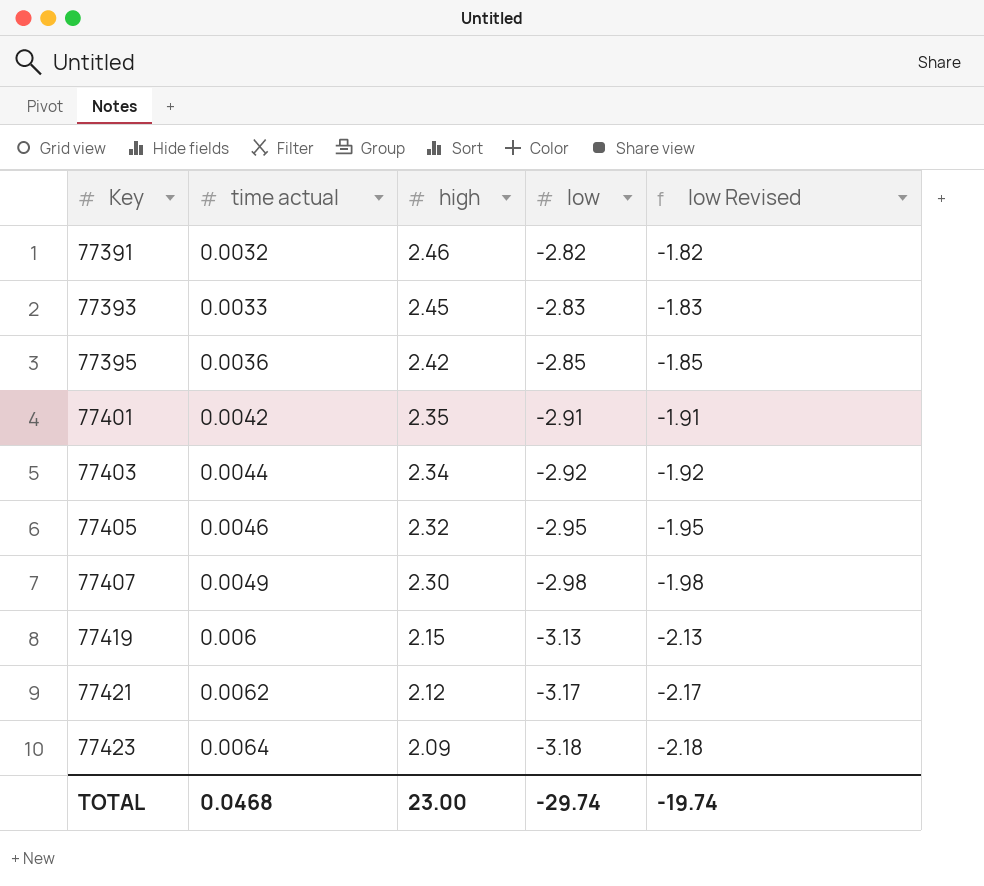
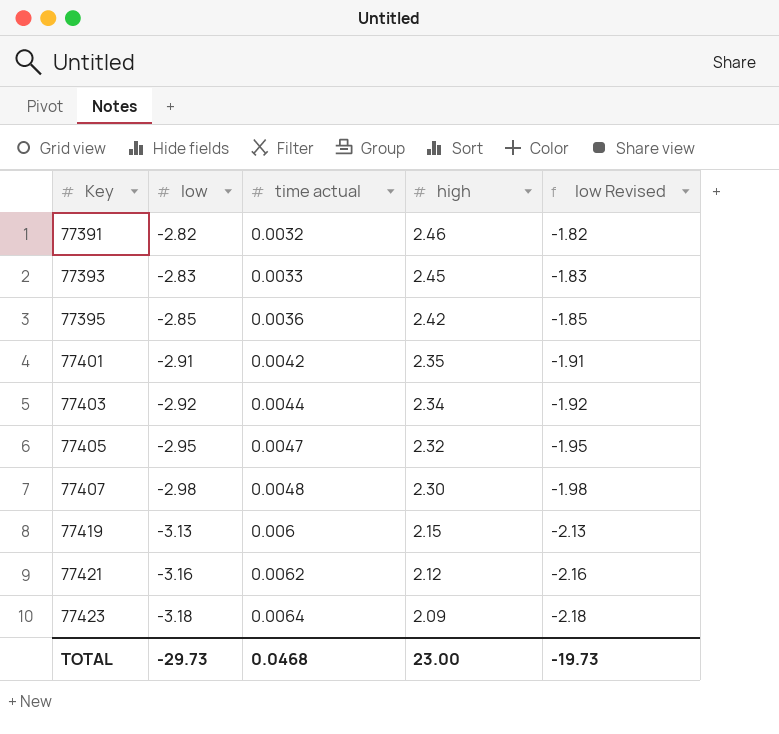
column low | position: 4 -> 2
77405 | time actual: 0.0046 -> 0.0047
77407 | time actual: 0.0049 -> 0.0048
77421 | low: -3.17 -> -3.16
77421 | low Revised: -2.17 -> -2.16
TOTAL | low: -29.74 -> -29.73
TOTAL | low Revised: -19.74 -> -19.73

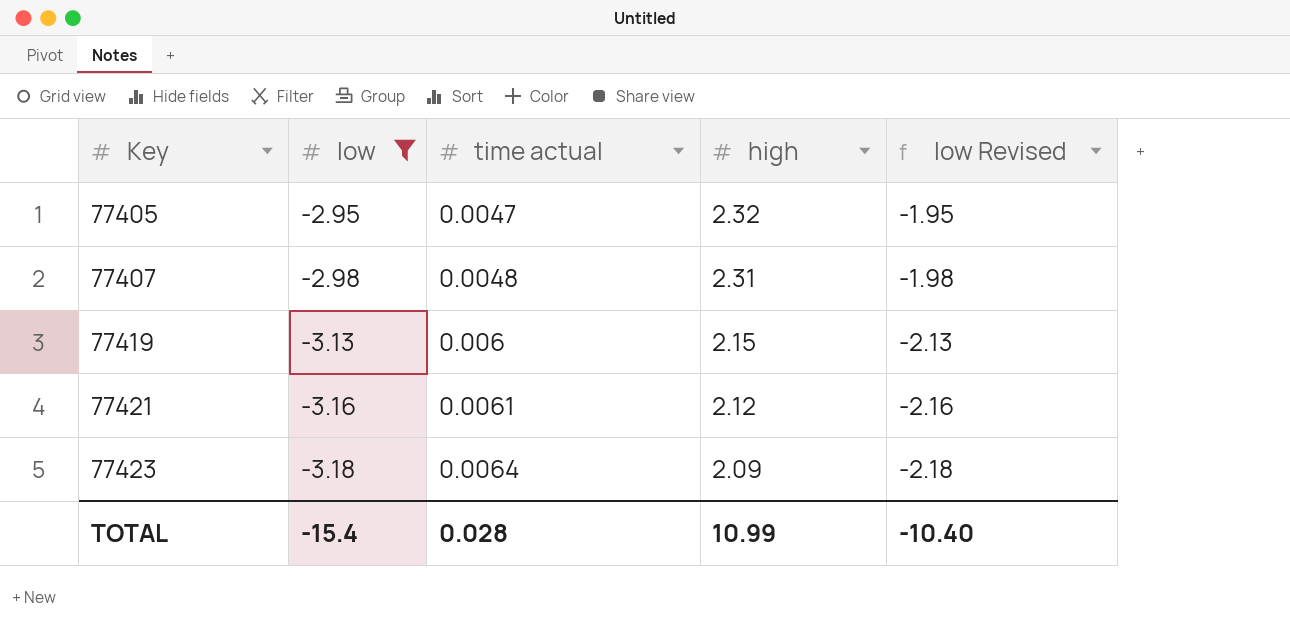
filter: none -> low <= -2.95
77407 | high: 2.30 -> 2.31
77421 | time actual: 0.0062 -> 0.0061
TOTAL | low: -29.73 -> -15.4
TOTAL | time actual: 0.0468 -> 0.028
TOTAL | high: 23.00 -> 10.99
TOTAL | low Revised: -19.73 -> -10.40

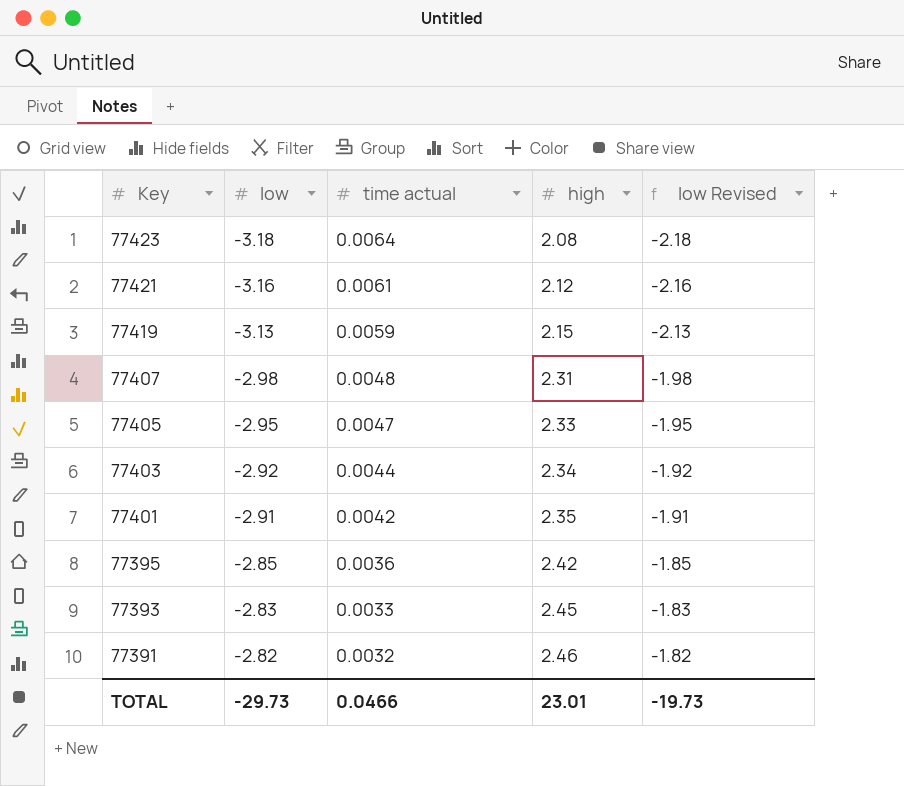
filter: low <= -2.95 -> none
row order: Key ascending -> Key descending
77423 | high: 2.09 -> 2.08
77419 | time actual: 0.006 -> 0.0059
77405 | high: 2.32 -> 2.33
TOTAL | low: -15.4 -> -29.73
TOTAL | time actual: 0.028 -> 0.0466
TOTAL | high: 10.99 -> 23.01
TOTAL | low Revised: -10.40 -> -19.73

